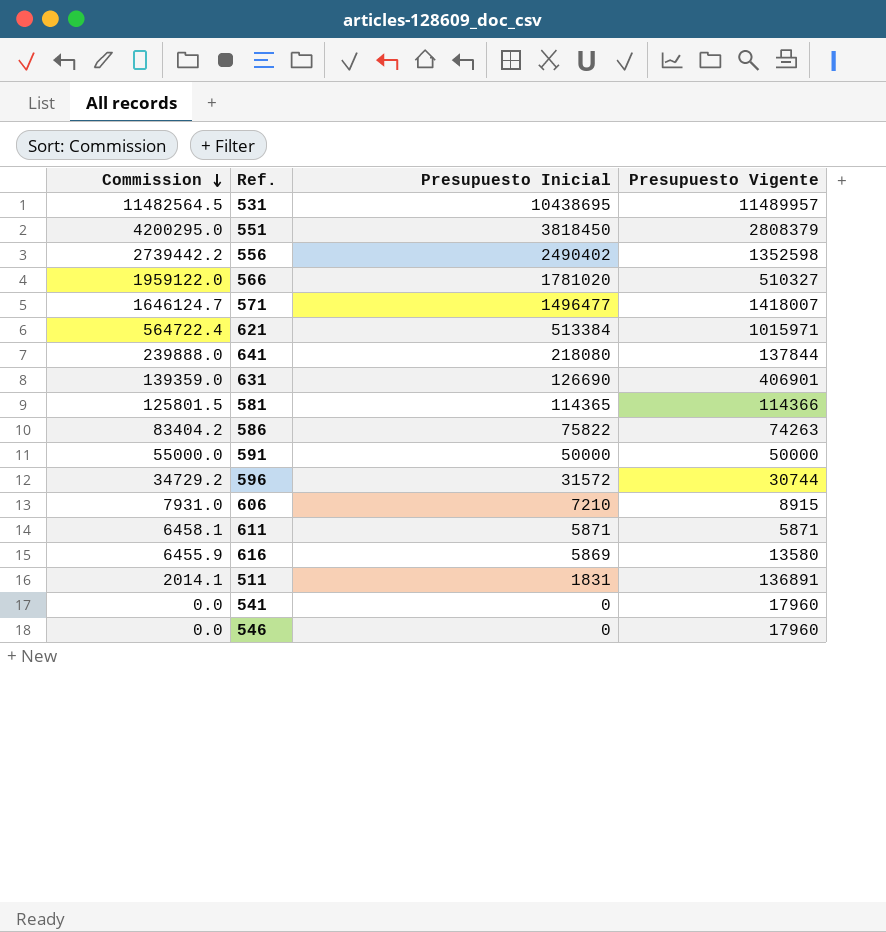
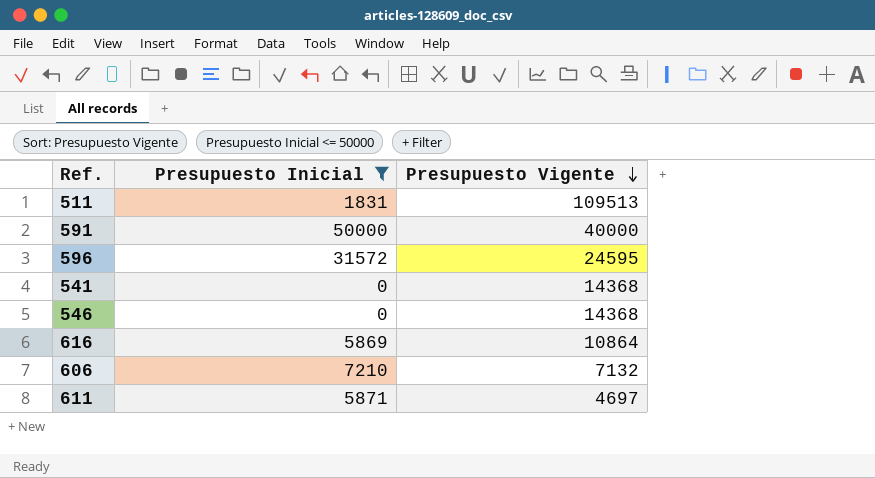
filter: none -> Presupuesto Inicial <= 50000
row order: Commission descending -> Presupuesto Vigente descending
column Commission | formula: [Presupuesto Inicial] * 1.1 -> none
511 | Presupuesto Vigente: 136891 -> 109513
591 | Presupuesto Vigente: 50000 -> 40000
596 | Presupuesto Vigente: 30744 -> 24595
541 | Presupuesto Vigente: 17960 -> 14368
546 | Presupuesto Vigente: 17960 -> 14368
616 | Presupuesto Vigente: 13580 -> 10864
606 | Presupuesto Vigente: 8915 -> 7132
611 | Presupuesto Vigente: 5871 -> 4697

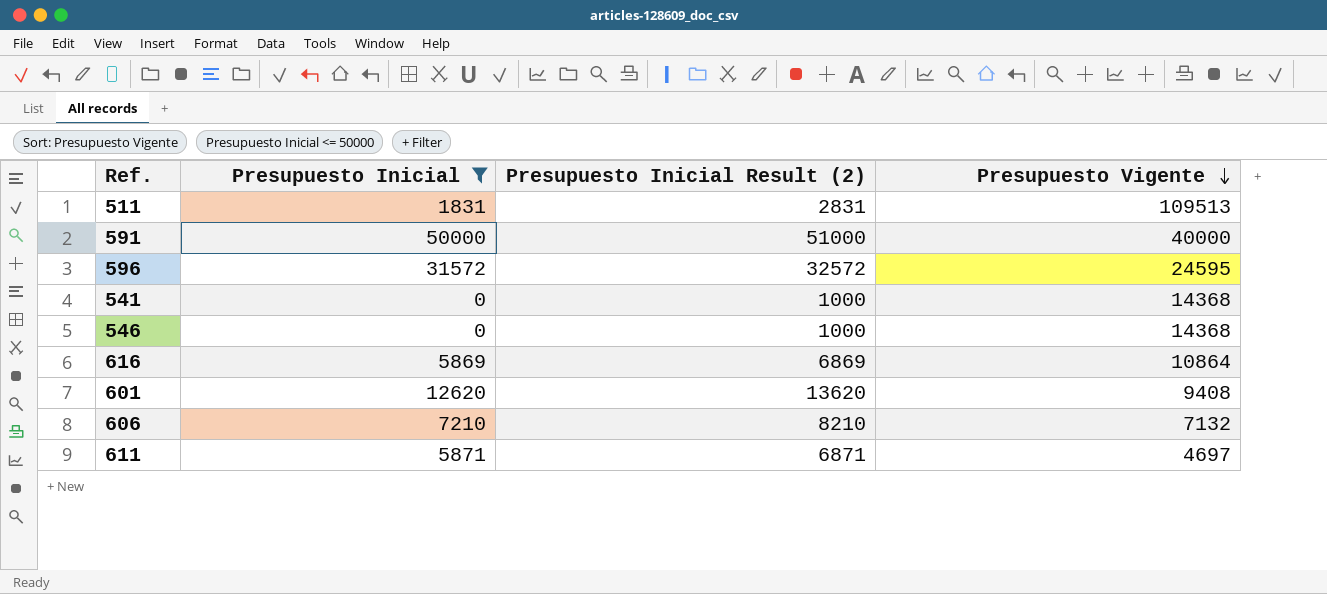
column Presupuesto Inicial Result (2) | formula: none -> [Presupuesto Inicial] + 1000
row 601: none -> 12620 | 13620 | 9408

